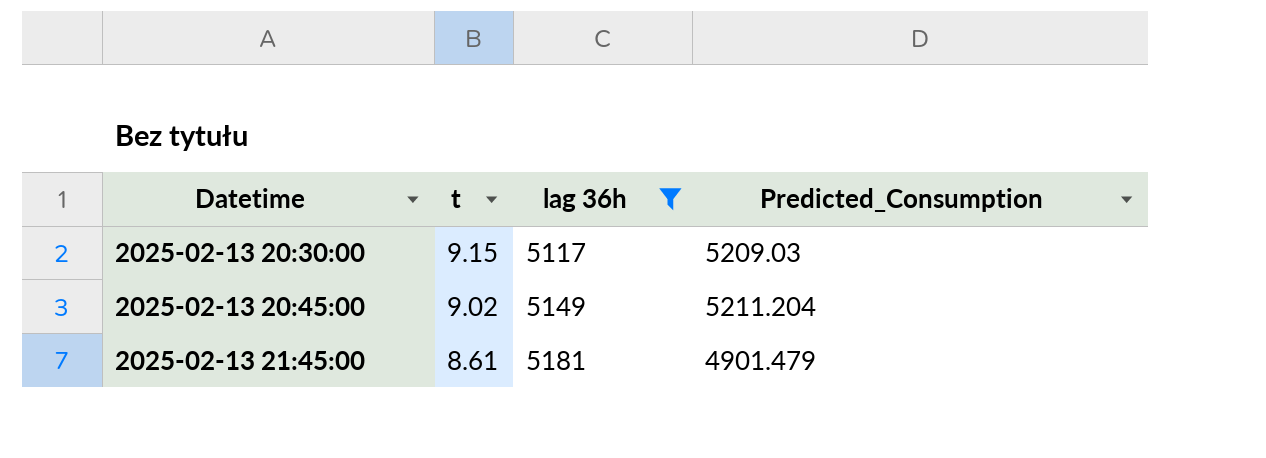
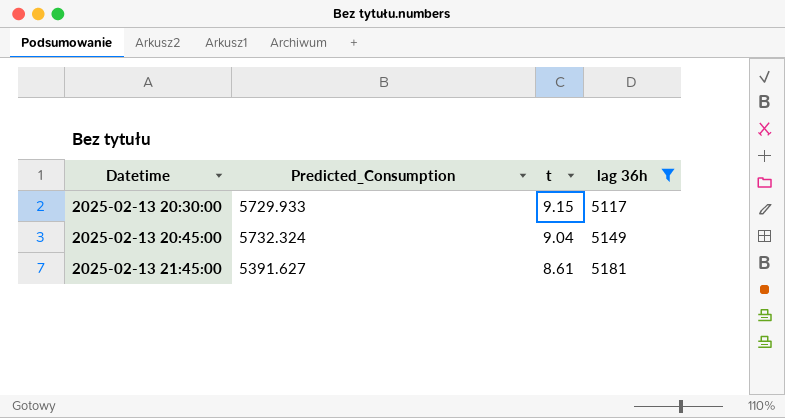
column Predicted_Consumption | position: 4 -> 2
2025-02-13 20:30:00 | Predicted_Consumption: 5209.03 -> 5729.933
2025-02-13 20:45:00 | Predicted_Consumption: 5211.204 -> 5732.324
2025-02-13 20:45:00 | t: 9.02 -> 9.04
2025-02-13 21:45:00 | Predicted_Consumption: 4901.479 -> 5391.627

